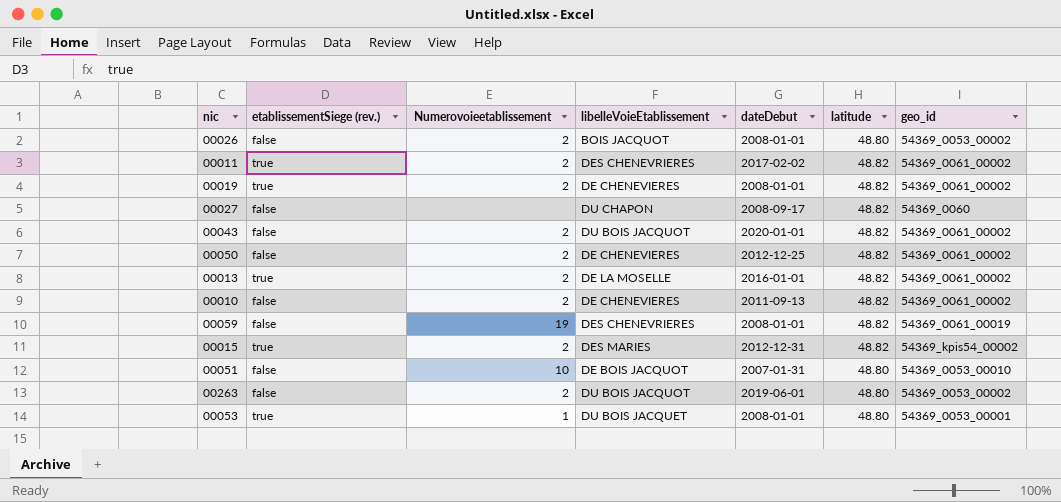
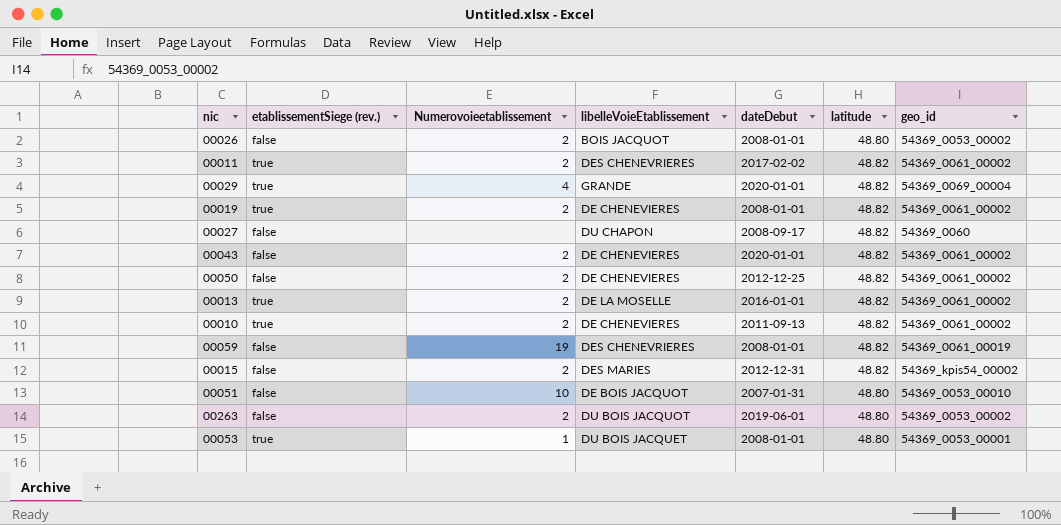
row 00029: none -> true | 4 | GRANDE | 2020-01-01 | 48.82 | 54369_0069_00004
00043 | libelleVoieEtablissement: DU BOIS JACQUOT -> DE CHENEVIERES
00010 | etablissementSiege (rev.): false -> true
00015 | etablissementSiege (rev.): true -> false

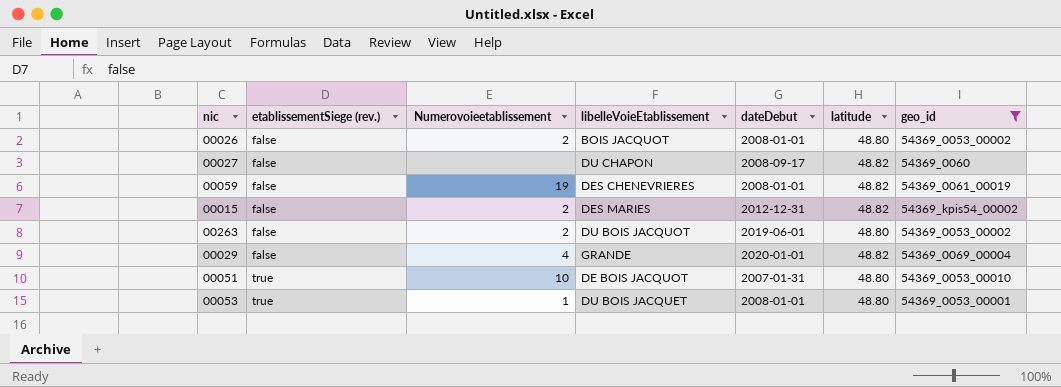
filter: none -> geo_id != 54369_0061_00002
row order: none -> etablissementSiege (rev.) ascending
00029 | etablissementSiege (rev.): true -> false
00051 | etablissementSiege (rev.): false -> true

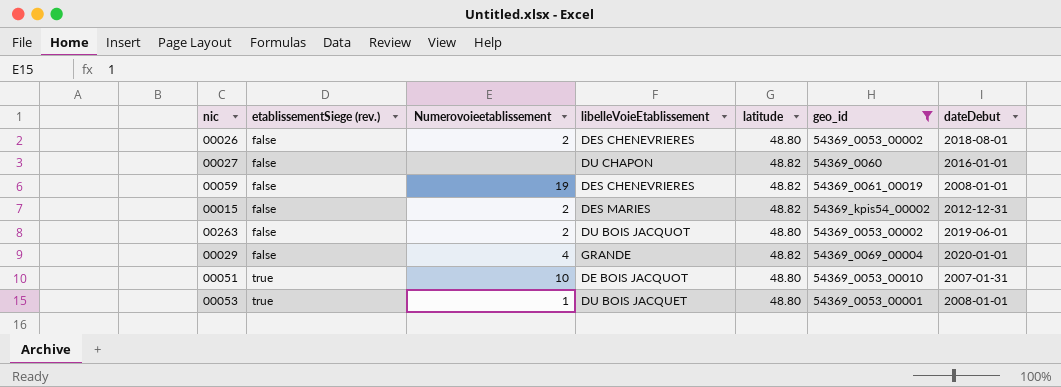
column dateDebut | position: 5 -> 7
00026 | libelleVoieEtablissement: BOIS JACQUOT -> DES CHENEVRIERES
00026 | dateDebut: 2008-01-01 -> 2018-08-01
00027 | dateDebut: 2008-09-17 -> 2016-01-01

